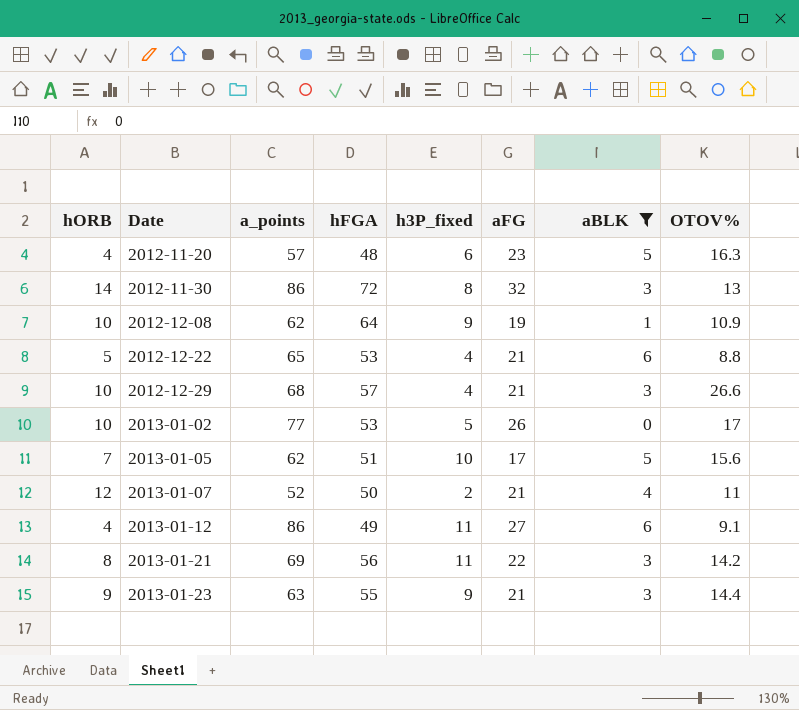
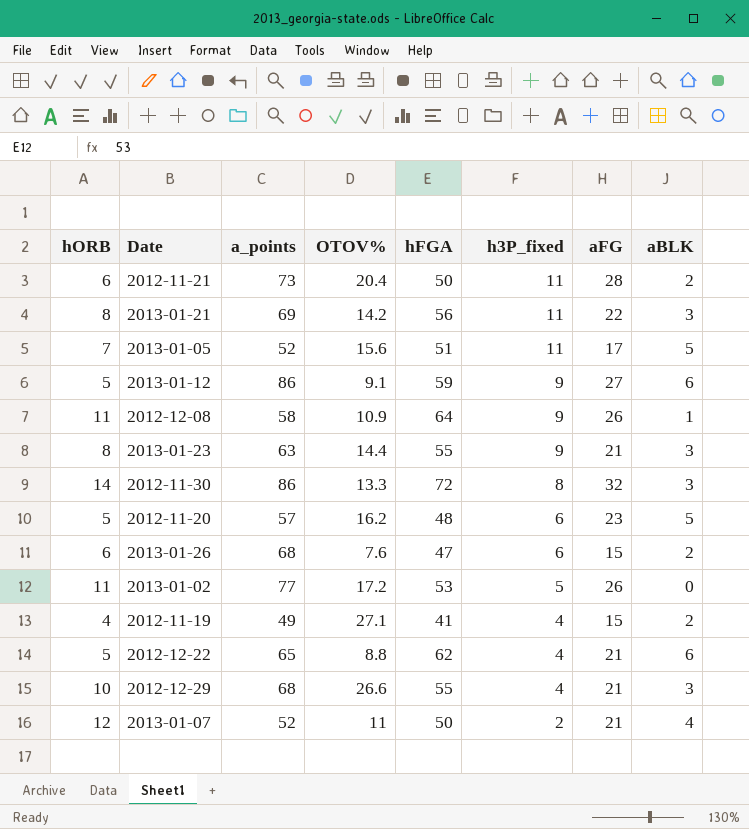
filter: aBLK != 2 -> none
row order: Date ascending -> h3P_fixed descending
column OTOV% | position: 8 -> 4
2013-01-05 | a_points: 62 -> 52
2013-01-05 | h3P_fixed: 10 -> 11
2013-01-12 | hORB: 4 -> 5
2013-01-12 | hFGA: 49 -> 59
2013-01-12 | h3P_fixed: 11 -> 9
2012-12-08 | hORB: 10 -> 11
2012-12-08 | a_points: 62 -> 58
2012-12-08 | aFG: 19 -> 26
2013-01-23 | hORB: 9 -> 8
2012-11-30 | OTOV%: 13 -> 13.3
2012-11-20 | hORB: 4 -> 5
2012-11-20 | OTOV%: 16.3 -> 16.2
2013-01-02 | hORB: 10 -> 11
2013-01-02 | OTOV%: 17 -> 17.2
2012-12-22 | hFGA: 53 -> 62
2012-12-29 | hFGA: 57 -> 55

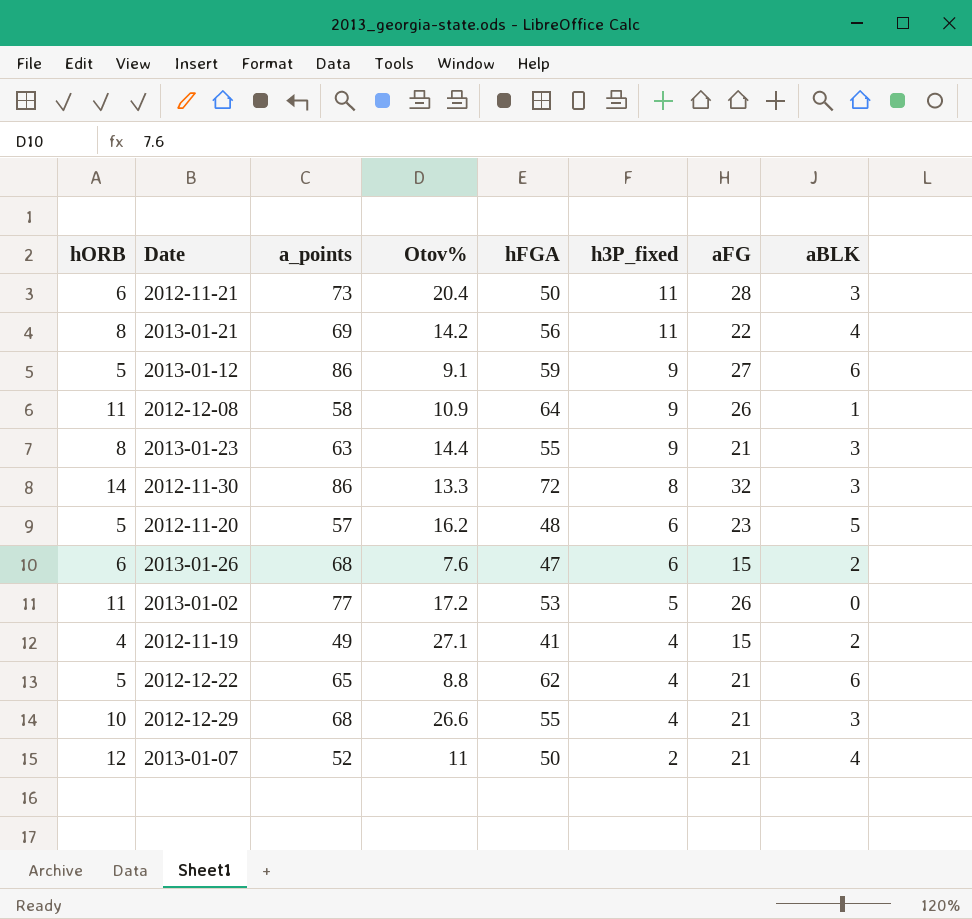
column name: OTOV% -> Otov%
row 2013-01-05: 7 | 52 | 15.6 | 51 | 11 | 17 | 5 -> none
2012-11-21 | aBLK: 2 -> 3
2013-01-21 | aBLK: 3 -> 4

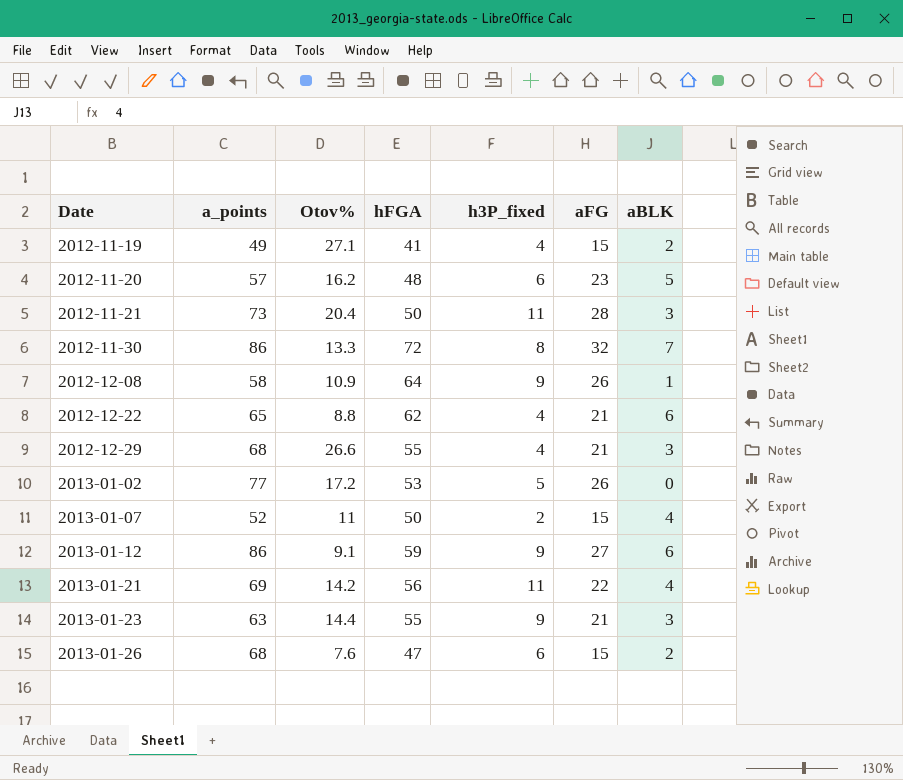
row order: h3P_fixed descending -> Date ascending
column hORB | position: 1 -> none
2012-11-30 | aBLK: 3 -> 7
2013-01-07 | aFG: 21 -> 15

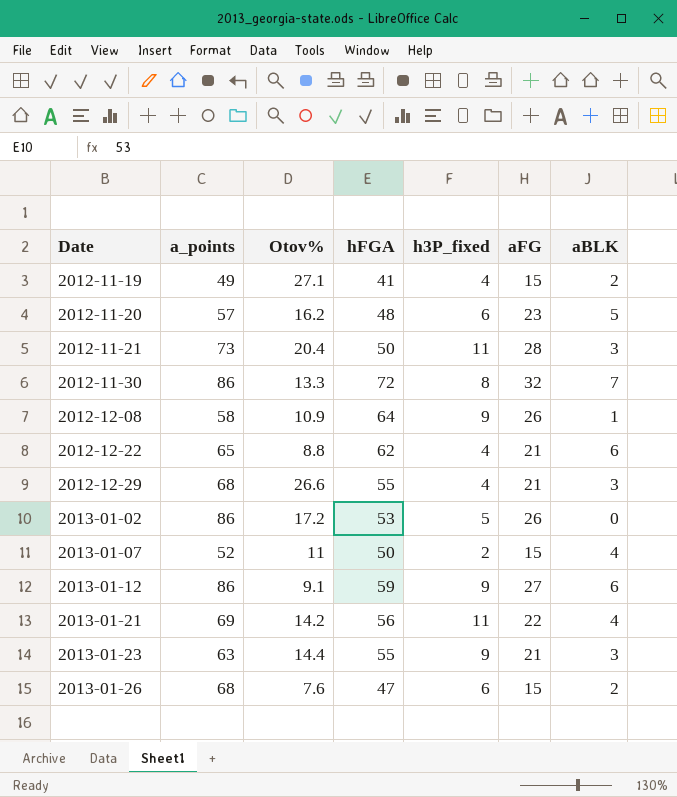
2013-01-02 | a_points: 77 -> 86

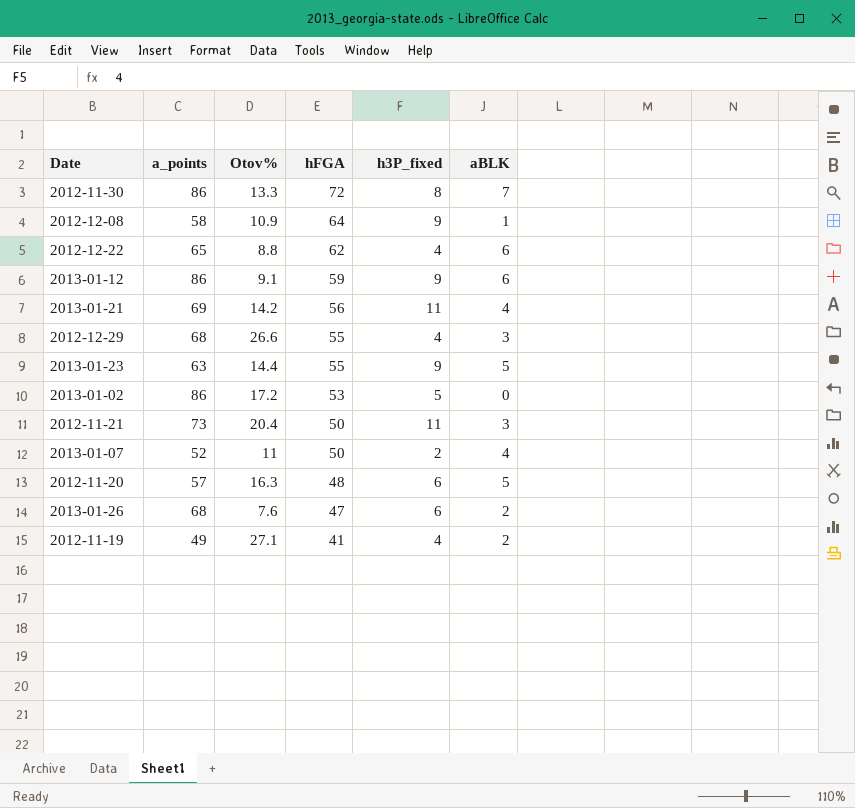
row order: Date ascending -> hFGA descending
column aFG | position: 6 -> none
2013-01-23 | aBLK: 3 -> 5
2012-11-20 | Otov%: 16.2 -> 16.3

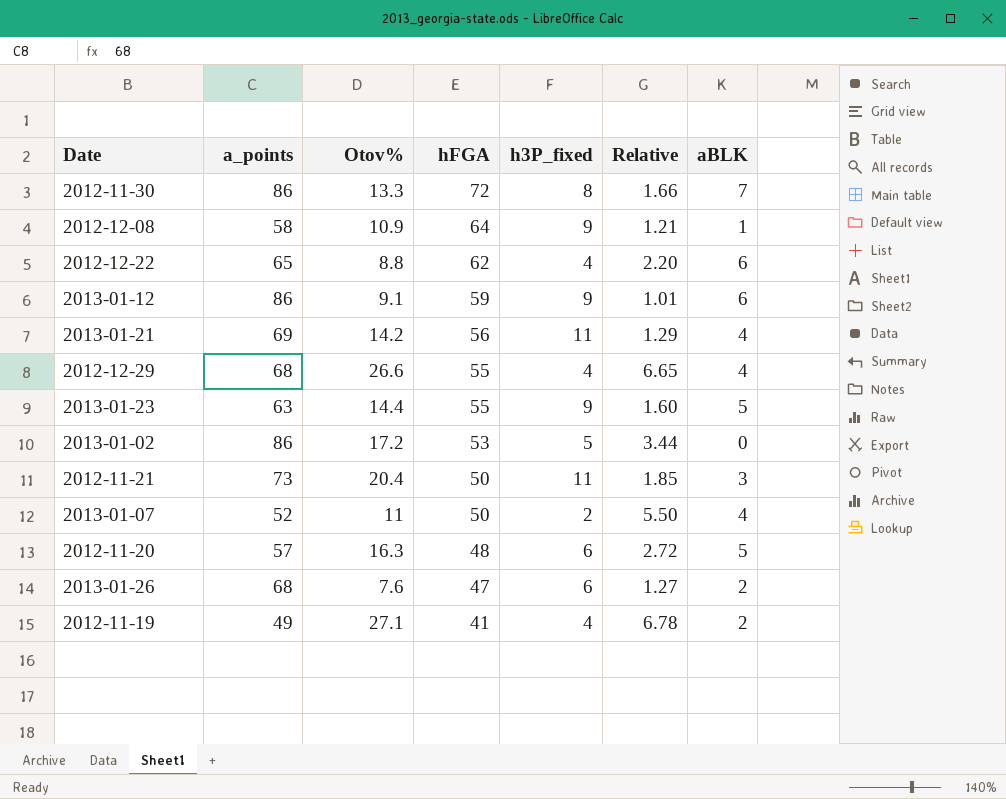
column Relative | formula: none -> [Otov%] / [h3P_fixed]
2012-12-29 | aBLK: 3 -> 4

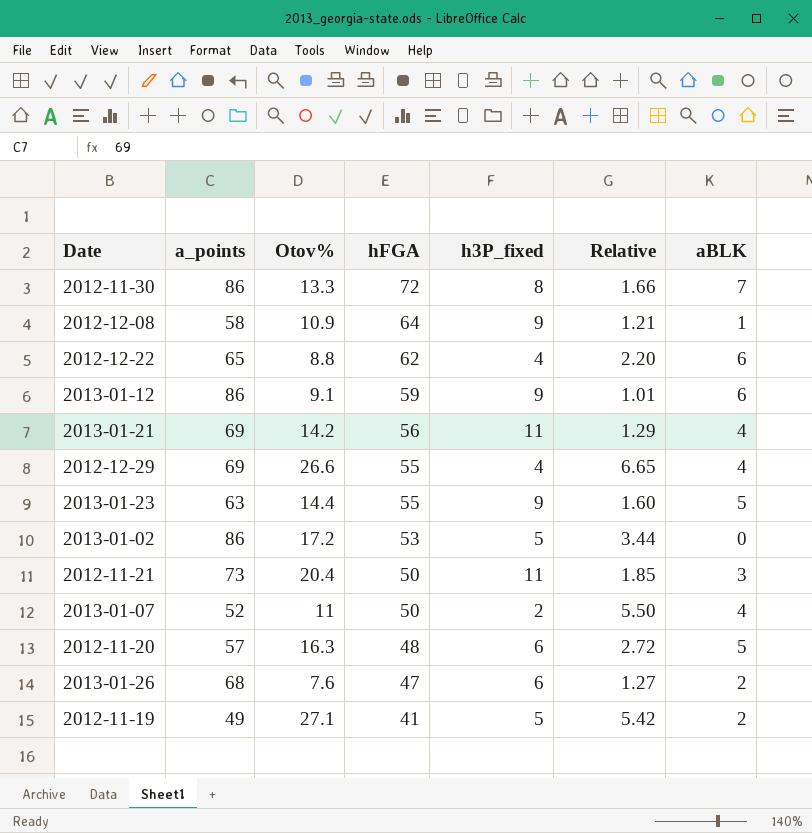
2012-12-29 | a_points: 68 -> 69
2012-11-19 | h3P_fixed: 4 -> 5
2012-11-19 | Relative: 6.78 -> 5.42

